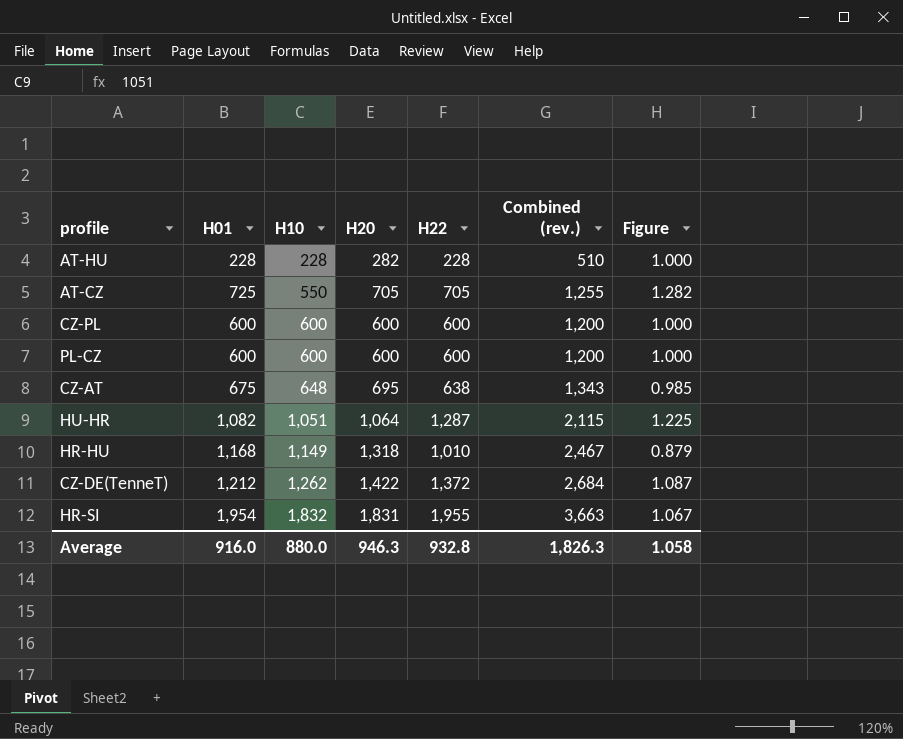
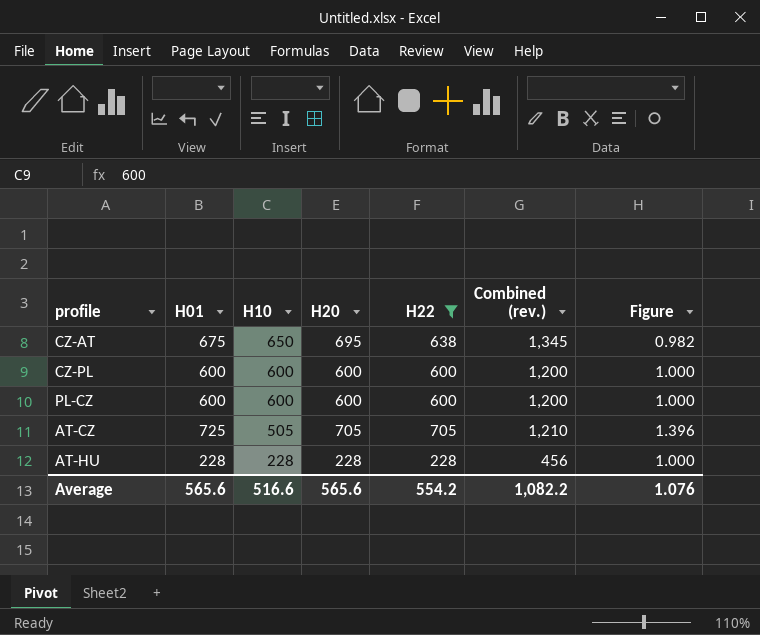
filter: none -> H22 <= 705
row order: H10 ascending -> H10 descending
CZ-AT | H10: 648 -> 650
CZ-AT | Combined (rev.): 1,343 -> 1,345
CZ-AT | Figure: 0.985 -> 0.982
AT-CZ | H10: 550 -> 505
AT-CZ | Combined (rev.): 1,255 -> 1,210
AT-CZ | Figure: 1.282 -> 1.396
AT-HU | H20: 282 -> 228
AT-HU | Combined (rev.): 510 -> 456
Average | H01: 916.0 -> 565.6
Average | H10: 880.0 -> 516.6
Average | H20: 946.3 -> 565.6
Average | H22: 932.8 -> 554.2
Average | Combined (rev.): 1,826.3 -> 1,082.2
Average | Figure: 1.058 -> 1.076

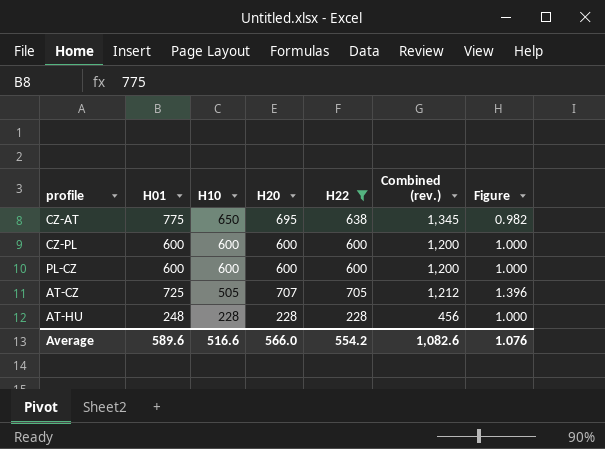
CZ-AT | H01: 675 -> 775
AT-CZ | H20: 705 -> 707
AT-CZ | Combined (rev.): 1,210 -> 1,212
AT-HU | H01: 228 -> 248
Average | H01: 565.6 -> 589.6
Average | H20: 565.6 -> 566.0
Average | Combined (rev.): 1,082.2 -> 1,082.6

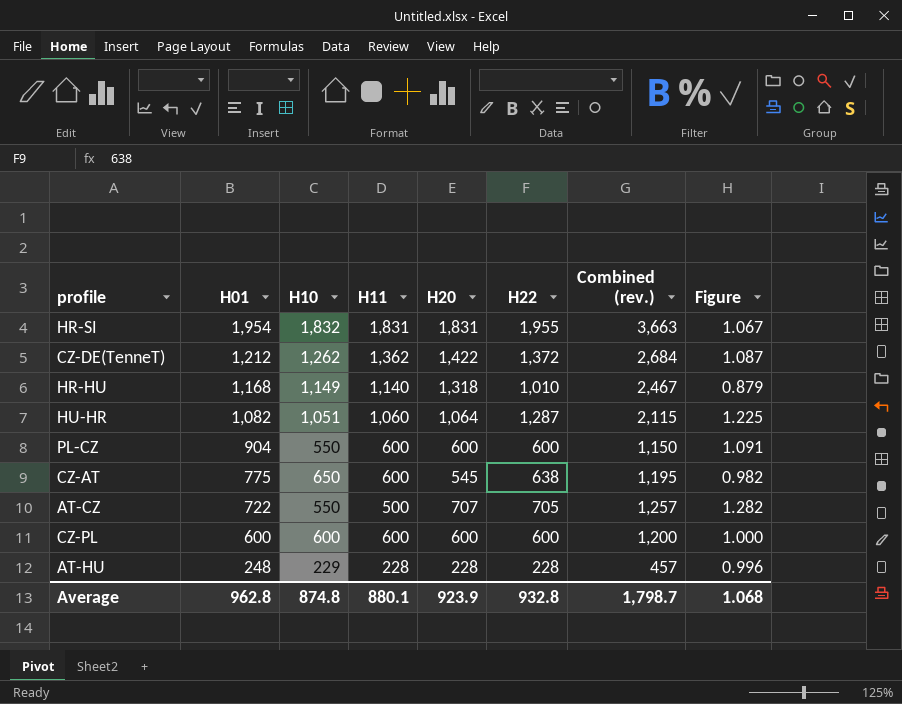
filter: H22 <= 705 -> none
row order: H10 descending -> H01 descending
column H11 | position: none -> 4
PL-CZ | H01: 600 -> 904
PL-CZ | H10: 600 -> 550
PL-CZ | Combined (rev.): 1,200 -> 1,150
PL-CZ | Figure: 1.000 -> 1.091
CZ-AT | H20: 695 -> 545
CZ-AT | Combined (rev.): 1,345 -> 1,195
AT-CZ | H01: 725 -> 722
AT-CZ | H10: 505 -> 550
AT-CZ | Combined (rev.): 1,212 -> 1,257
AT-CZ | Figure: 1.396 -> 1.282
AT-HU | H10: 228 -> 229
AT-HU | Combined (rev.): 456 -> 457
AT-HU | Figure: 1.000 -> 0.996
Average | H01: 589.6 -> 962.8
Average | H10: 516.6 -> 874.8
Average | H20: 566.0 -> 923.9
Average | H22: 554.2 -> 932.8
Average | Combined (rev.): 1,082.6 -> 1,798.7
Average | Figure: 1.076 -> 1.068

